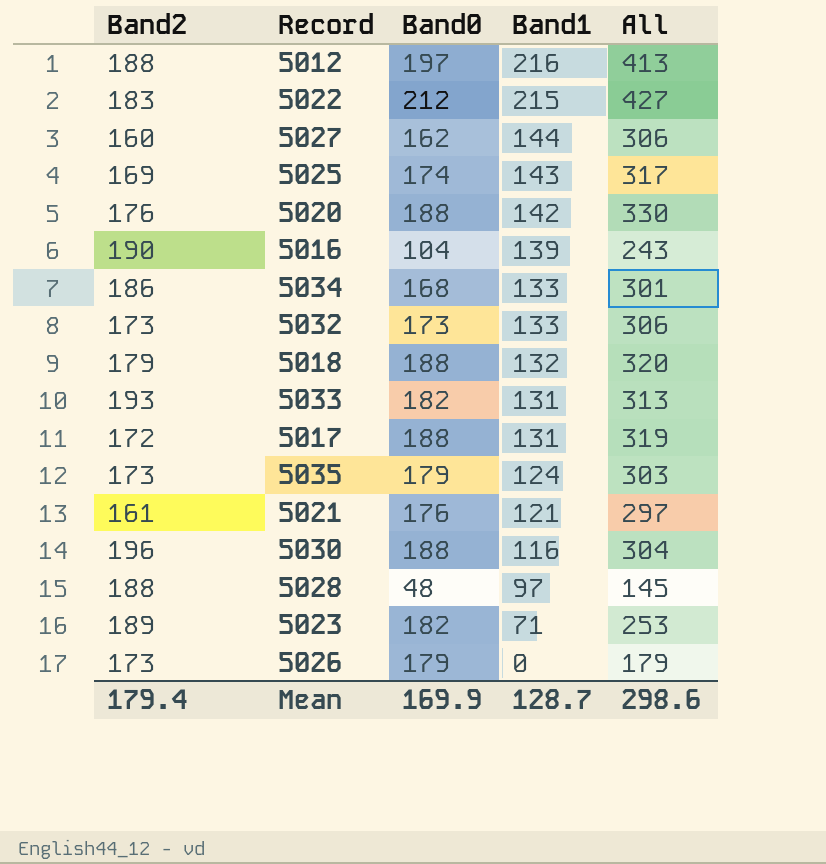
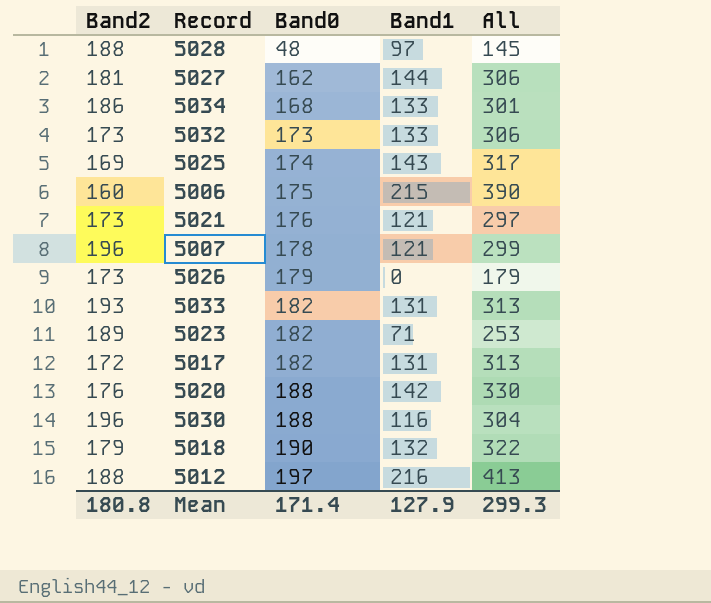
row order: Band1 descending -> Band0 ascending
row 5022: 183 | 212 | 215 | 427 -> none
row 5016: 190 | 104 | 139 | 243 -> none
row 5035: 173 | 179 | 124 | 303 -> none
5027 | Band2: 160 -> 181
row 5006: none -> 160 | 175 | 215 | 390
5021 | Band2: 161 -> 173
row 5007: none -> 196 | 178 | 121 | 299
5017 | Band0: 188 -> 182
5017 | All: 319 -> 313
5018 | Band0: 188 -> 190
5018 | All: 320 -> 322
Mean | Band2: 179.4 -> 180.8
Mean | Band0: 169.9 -> 171.4
Mean | Band1: 128.7 -> 127.9
Mean | All: 298.6 -> 299.3

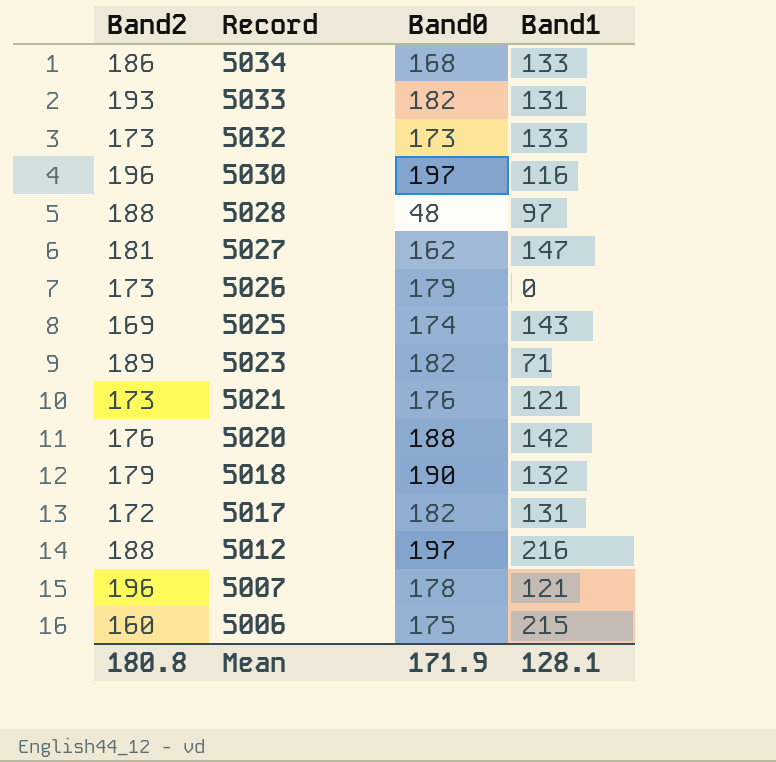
row order: Band0 ascending -> Record descending
column All | formula: [Band0] + [Band1] -> none
5030 | Band0: 188 -> 197
5027 | Band1: 144 -> 147
Mean | Band0: 171.4 -> 171.9
Mean | Band1: 127.9 -> 128.1

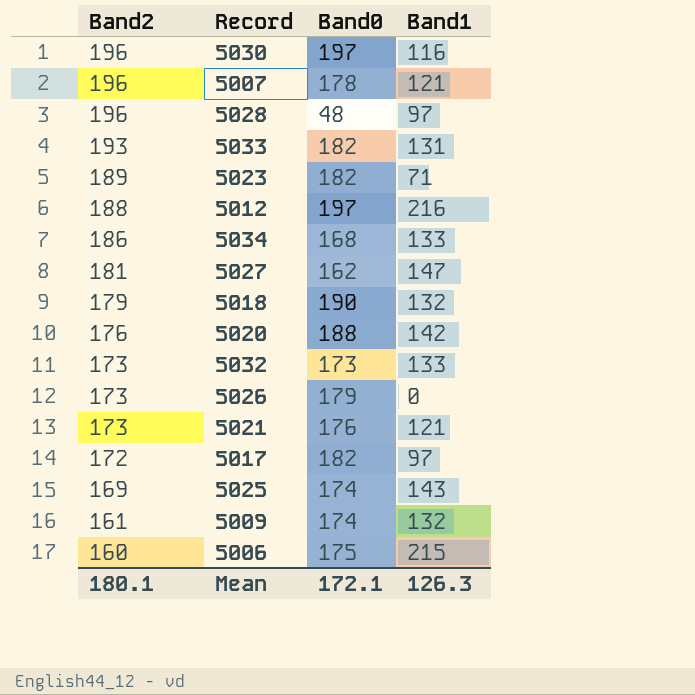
row order: Record descending -> Band2 descending
5028 | Band2: 188 -> 196
5017 | Band1: 131 -> 97
row 5009: none -> 161 | 174 | 132
Mean | Band2: 180.8 -> 180.1
Mean | Band0: 171.9 -> 172.1
Mean | Band1: 128.1 -> 126.3

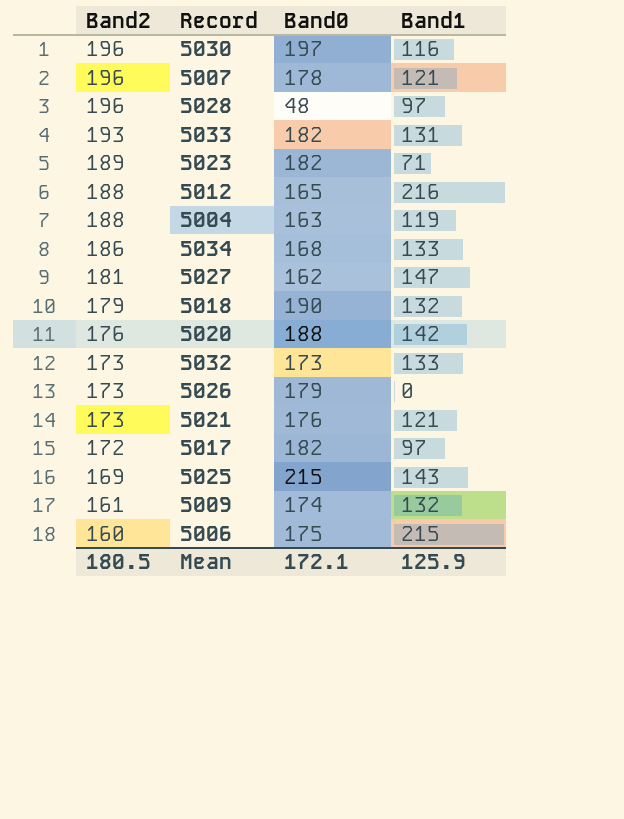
5012 | Band0: 197 -> 165
row 5004: none -> 188 | 163 | 119
5025 | Band0: 174 -> 215
Mean | Band2: 180.1 -> 180.5
Mean | Band1: 126.3 -> 125.9

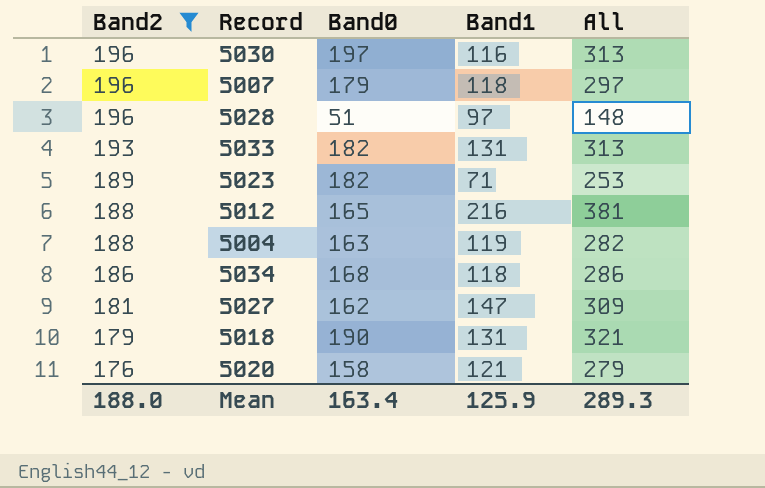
filter: none -> Band2 >= 176
column All | formula: none -> [Band0] + [Band1]
5007 | Band0: 178 -> 179
5007 | Band1: 121 -> 118
5028 | Band0: 48 -> 51
5034 | Band1: 133 -> 118
5018 | Band1: 132 -> 131
5020 | Band0: 188 -> 158
5020 | Band1: 142 -> 121
Mean | Band2: 180.5 -> 188.0
Mean | Band0: 172.1 -> 163.4

